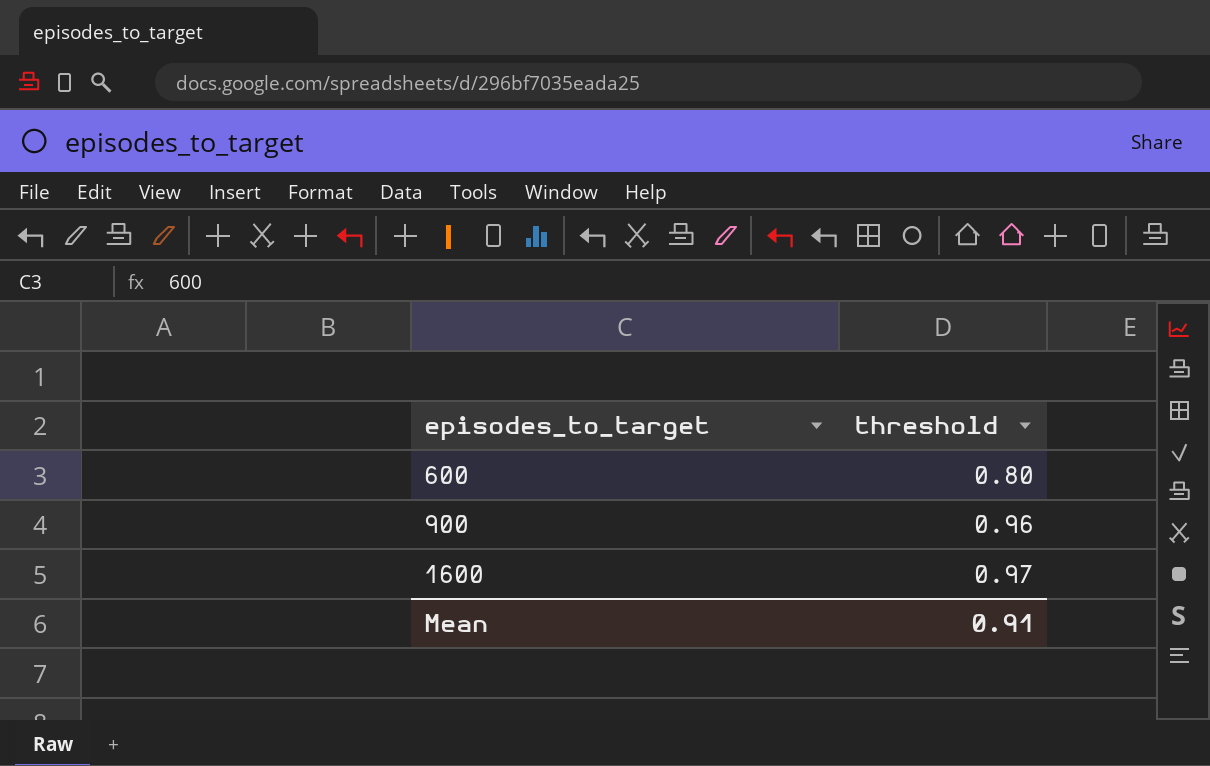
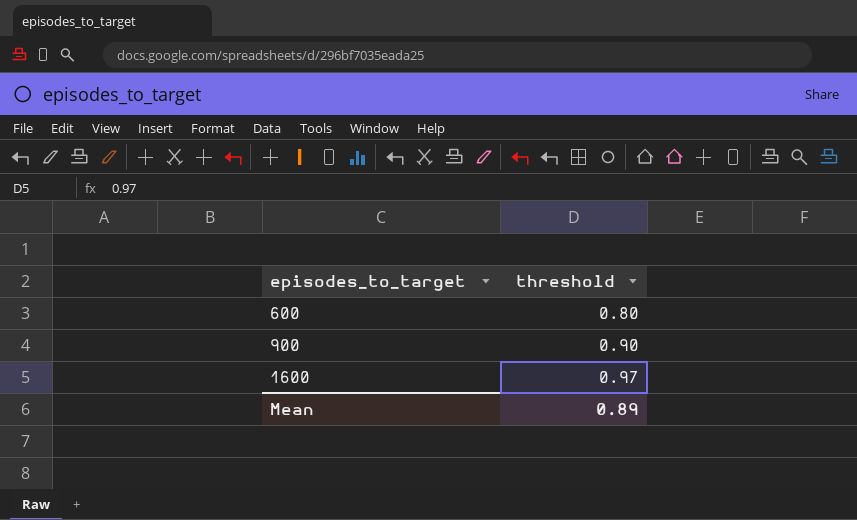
900 | threshold: 0.96 -> 0.90
Mean | threshold: 0.91 -> 0.89

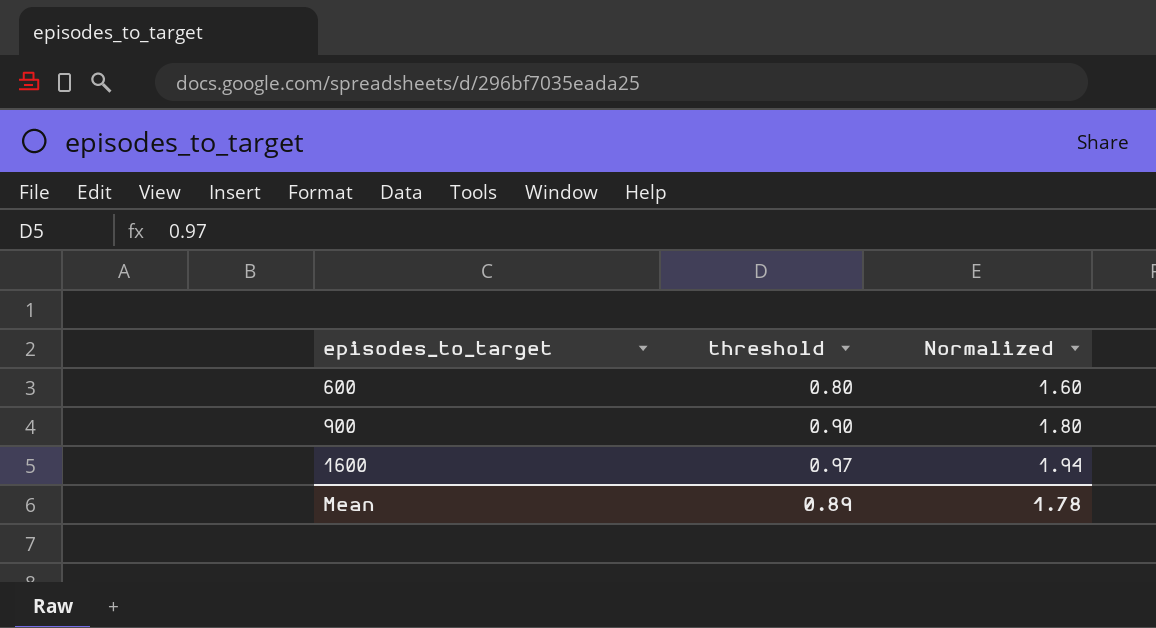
column Normalized | formula: none -> [threshold] * 2

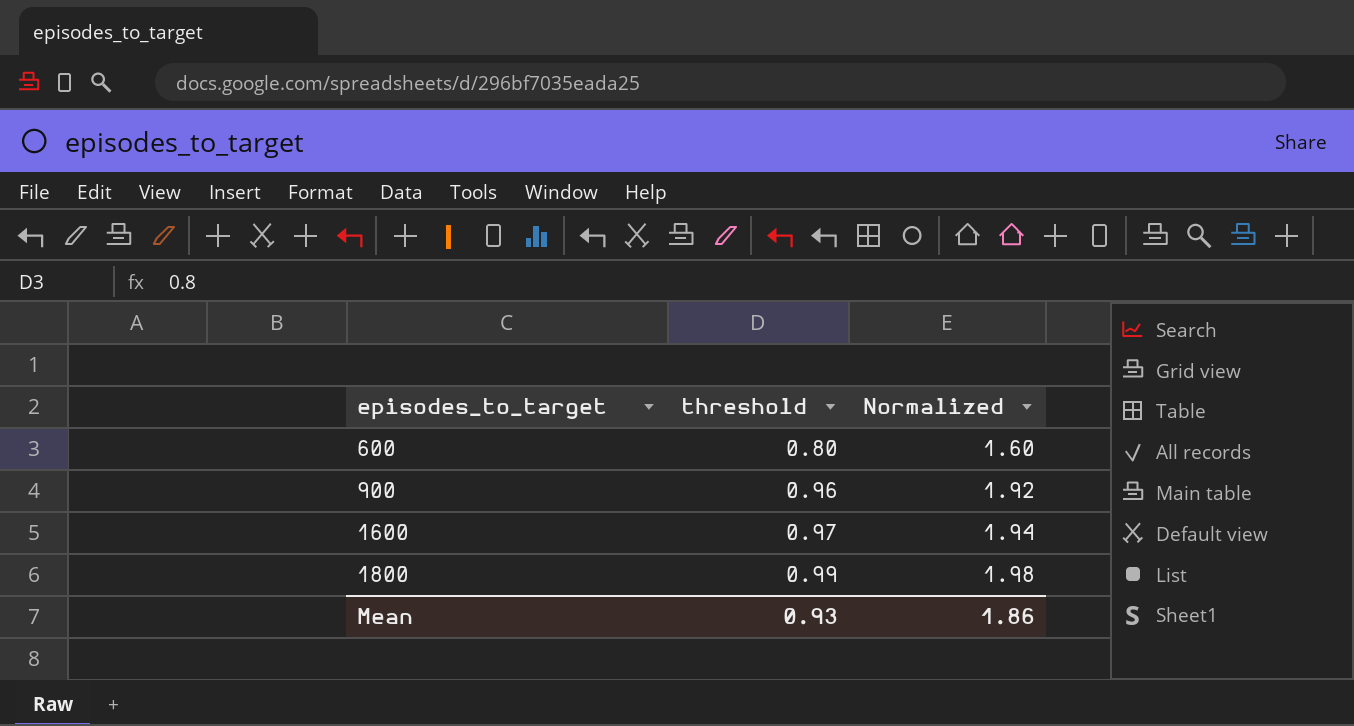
900 | threshold: 0.90 -> 0.96
900 | Normalized: 1.80 -> 1.92
row 1800: none -> 0.99 | 1.98
Mean | threshold: 0.89 -> 0.93
Mean | Normalized: 1.78 -> 1.86

